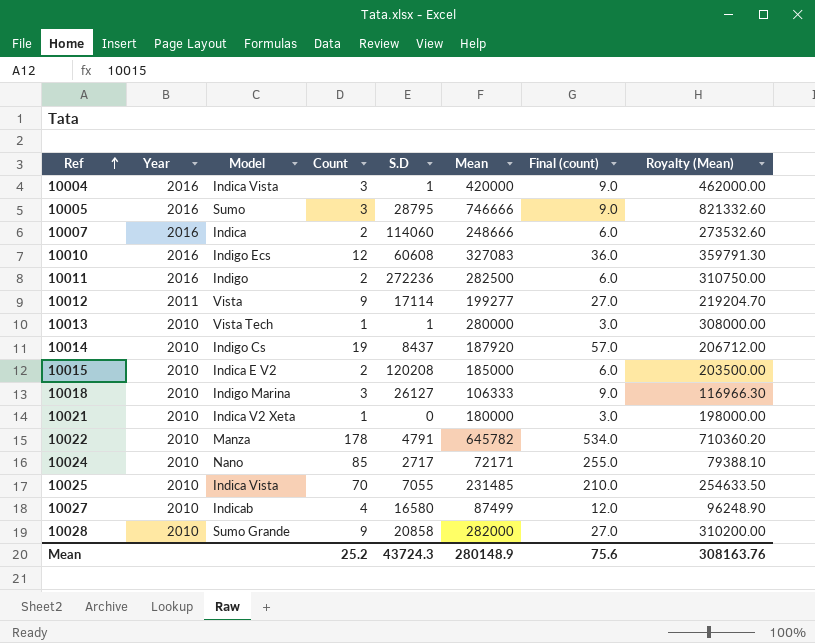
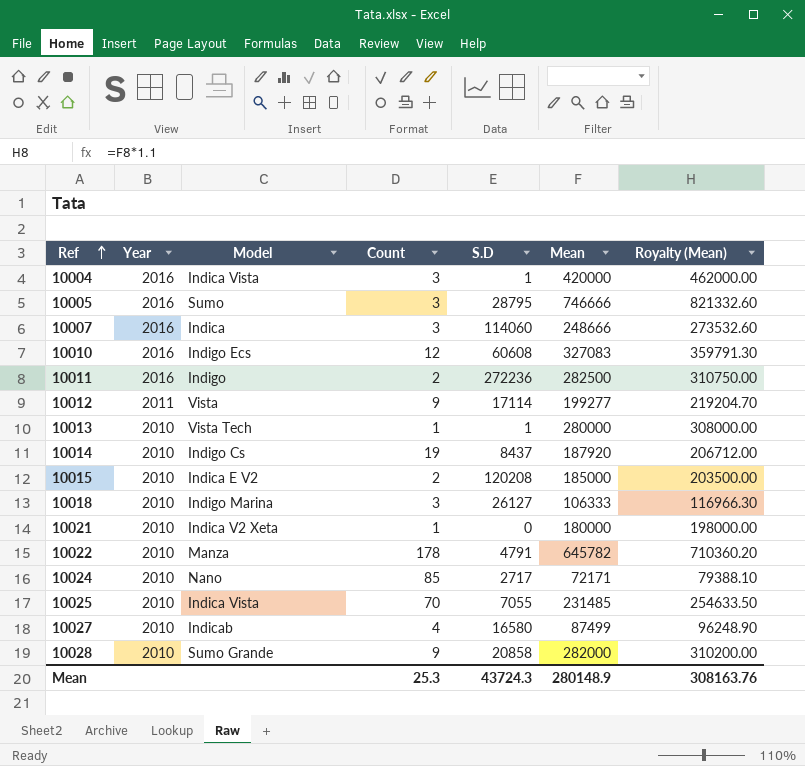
column Final (count) | formula: [Count] * 3 -> none
10007 | Count: 2 -> 3
Mean | Count: 25.2 -> 25.3

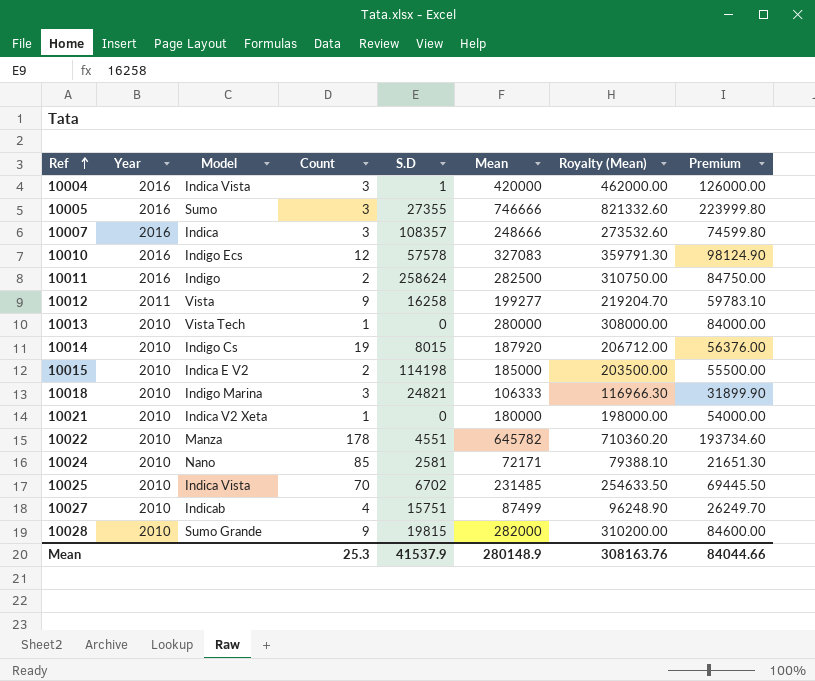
column Premium | formula: none -> [Mean] * 0.3
10005 | S.D: 28795 -> 27355
10007 | S.D: 114060 -> 108357
10010 | S.D: 60608 -> 57578
10011 | S.D: 272236 -> 258624
10012 | S.D: 17114 -> 16258
10013 | S.D: 1 -> 0
10014 | S.D: 8437 -> 8015
10015 | S.D: 120208 -> 114198
10018 | S.D: 26127 -> 24821
10022 | S.D: 4791 -> 4551
10024 | S.D: 2717 -> 2581
10025 | S.D: 7055 -> 6702
10027 | S.D: 16580 -> 15751
10028 | S.D: 20858 -> 19815
Mean | S.D: 43724.3 -> 41537.9

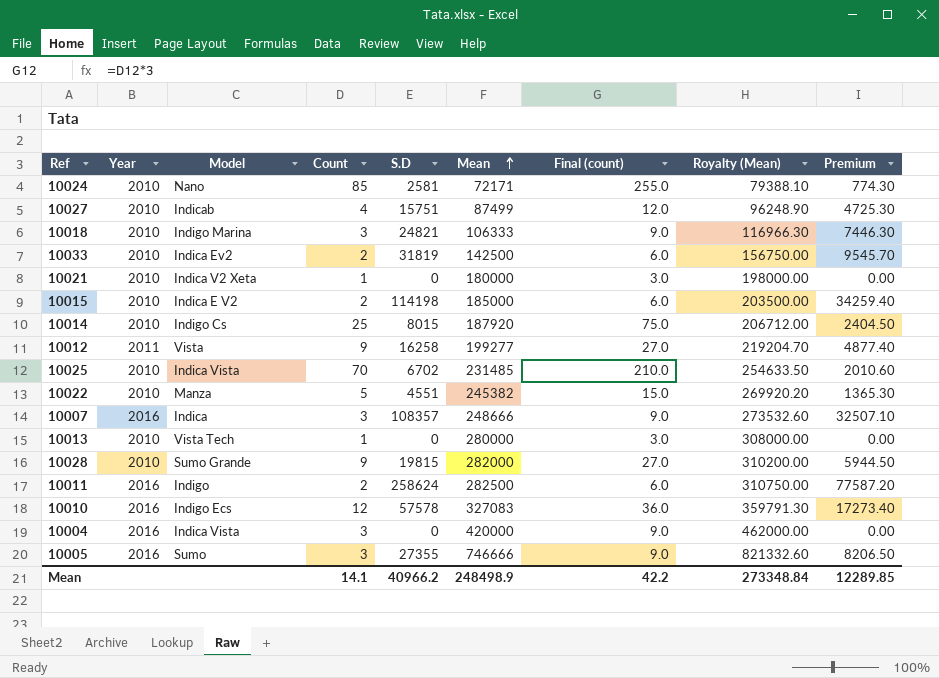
row order: Ref ascending -> Mean ascending
column Final (count) | formula: none -> [Count] * 3
column Premium | formula: [Mean] * 0.3 -> [S.D] * 0.3
row 10033: none -> 2010 | Indica Ev2 | 2 | 31819 | 142500 | 6.0 | 156750.00 | 9545.70
10014 | Count: 19 -> 25
10022 | Count: 178 -> 5
10022 | Mean: 645782 -> 245382
10022 | Royalty (Mean): 710360.20 -> 269920.20
10004 | S.D: 1 -> 0
Mean | Count: 25.3 -> 14.1
Mean | S.D: 41537.9 -> 40966.2
Mean | Mean: 280148.9 -> 248498.9
Mean | Royalty (Mean): 308163.76 -> 273348.84
Mean | Premium: 84044.66 -> 12289.85

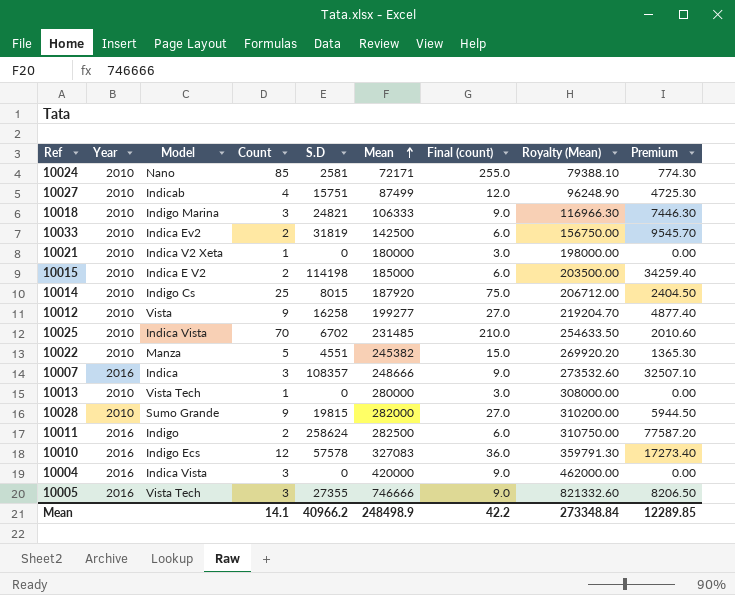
10012 | Year: 2011 -> 2010
10005 | Model: Sumo -> Vista Tech

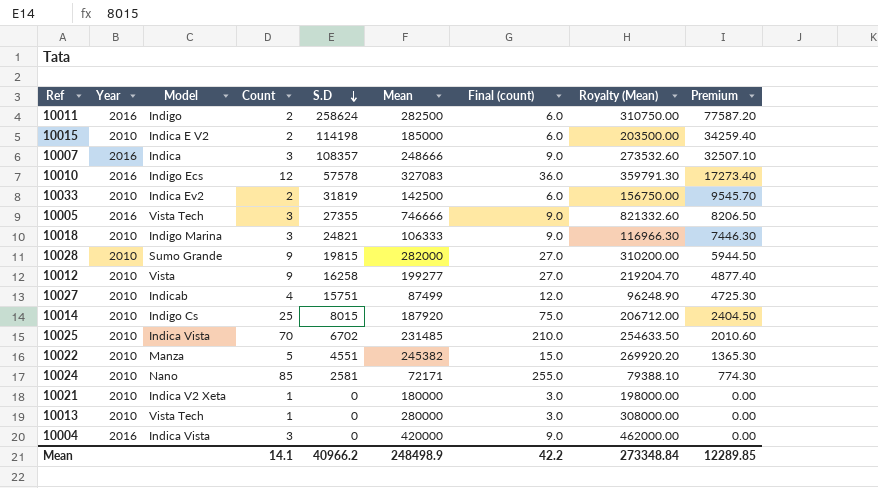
row order: Mean ascending -> S.D descending

